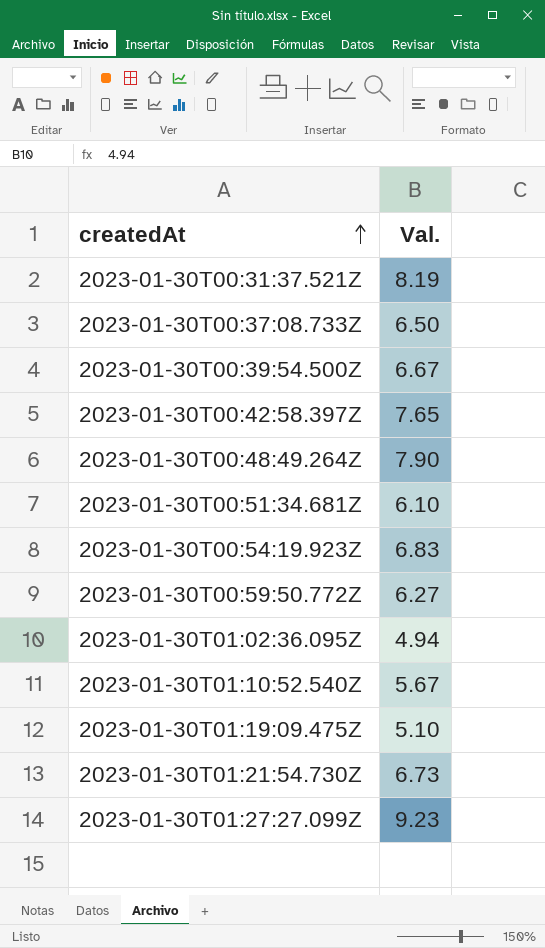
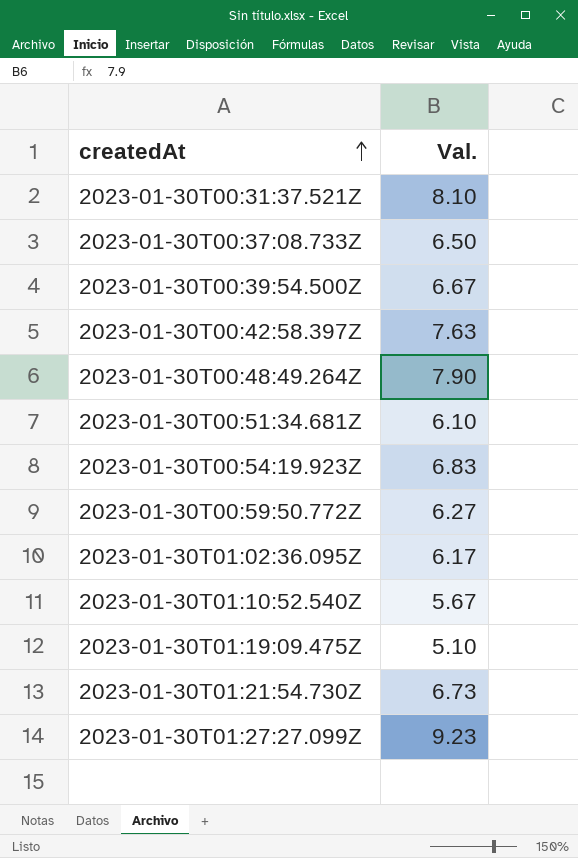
2023-01-30T00:31:37.521Z | Val.: 8.19 -> 8.10
2023-01-30T00:42:58.397Z | Val.: 7.65 -> 7.63
2023-01-30T01:02:36.095Z | Val.: 4.94 -> 6.17

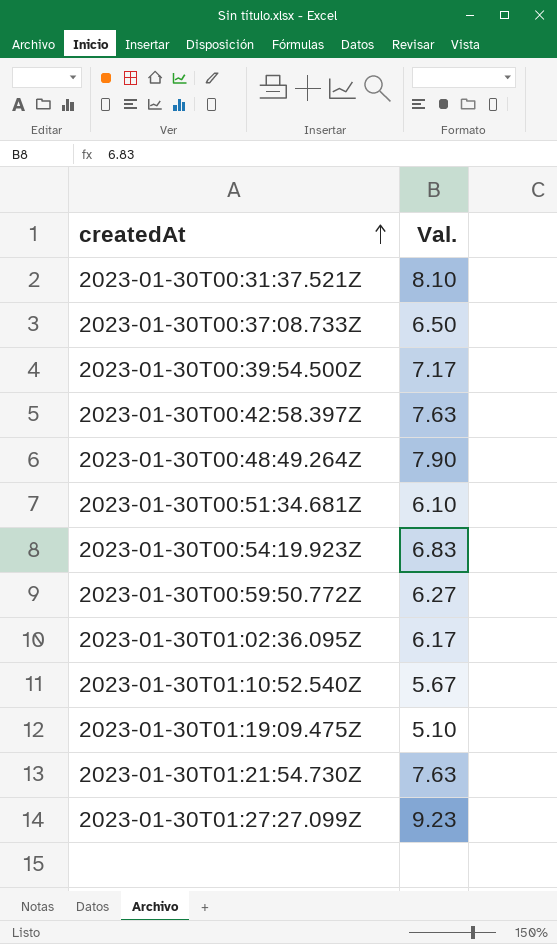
2023-01-30T00:39:54.500Z | Val.: 6.67 -> 7.17
2023-01-30T01:21:54.730Z | Val.: 6.73 -> 7.63

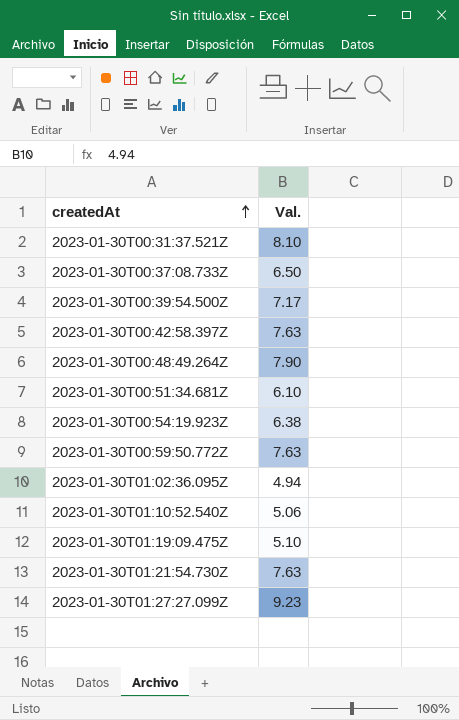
2023-01-30T00:54:19.923Z | Val.: 6.83 -> 6.38
2023-01-30T00:59:50.772Z | Val.: 6.27 -> 7.63
2023-01-30T01:02:36.095Z | Val.: 6.17 -> 4.94
2023-01-30T01:10:52.540Z | Val.: 5.67 -> 5.06

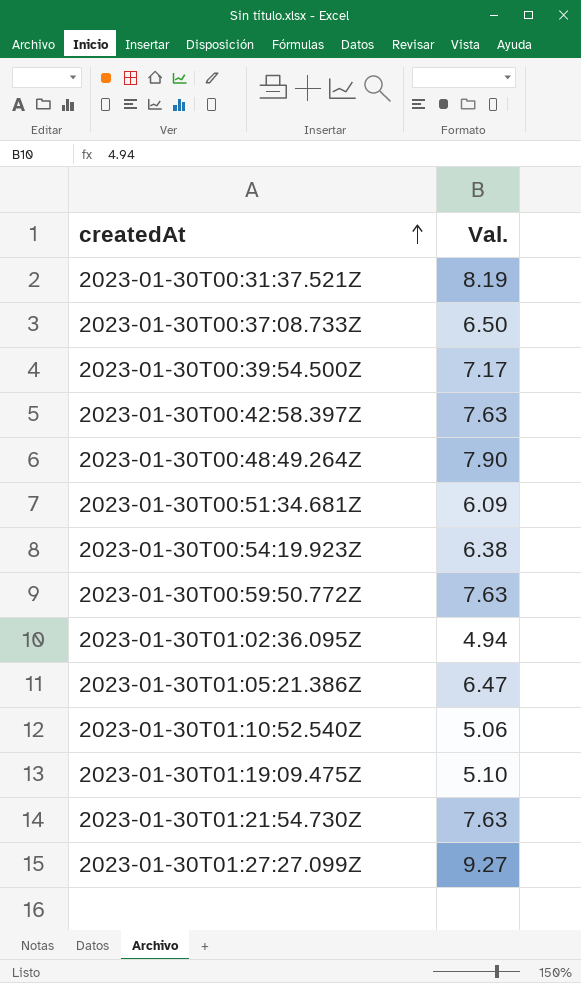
2023-01-30T00:31:37.521Z | Val.: 8.10 -> 8.19
2023-01-30T00:51:34.681Z | Val.: 6.10 -> 6.09
row 2023-01-30T01:05:21.386Z: none -> 6.47
2023-01-30T01:27:27.099Z | Val.: 9.23 -> 9.27

